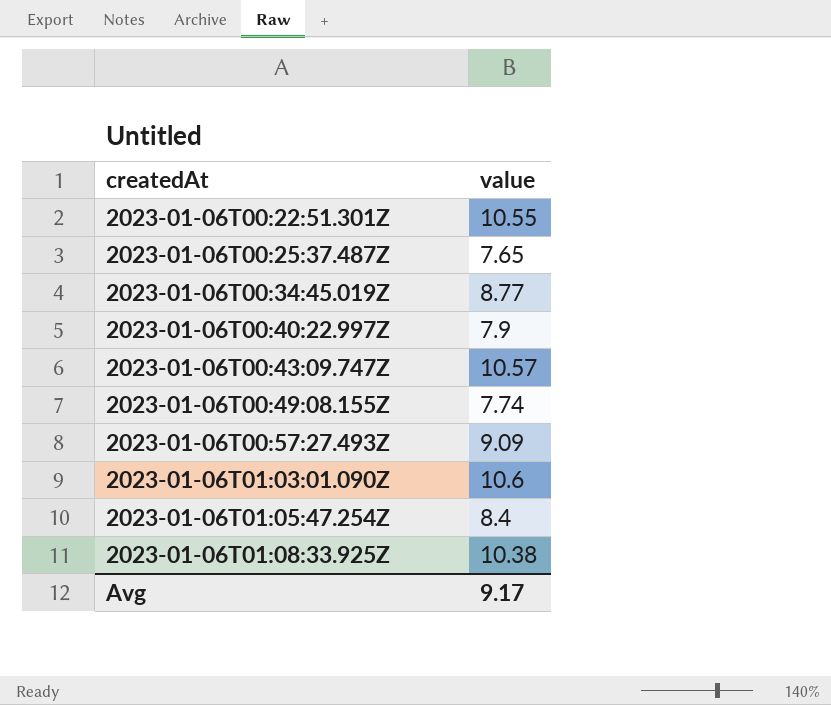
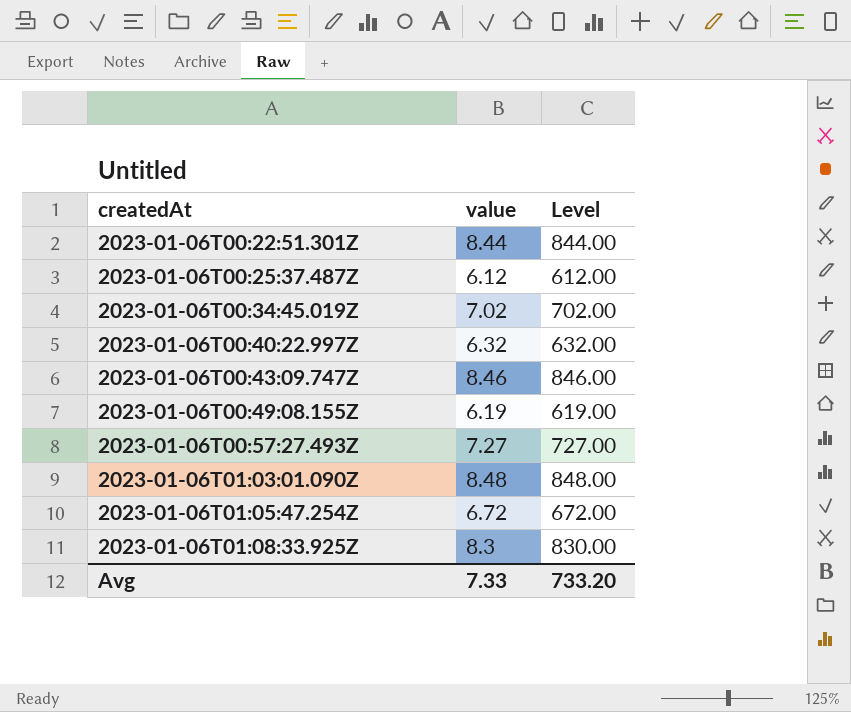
column Level | formula: none -> [value] * 100
2023-01-06T00:22:51.301Z | value: 10.55 -> 8.44
2023-01-06T00:25:37.487Z | value: 7.65 -> 6.12
2023-01-06T00:34:45.019Z | value: 8.77 -> 7.02
2023-01-06T00:40:22.997Z | value: 7.9 -> 6.32
2023-01-06T00:43:09.747Z | value: 10.57 -> 8.46
2023-01-06T00:49:08.155Z | value: 7.74 -> 6.19
2023-01-06T00:57:27.493Z | value: 9.09 -> 7.27
2023-01-06T01:03:01.090Z | value: 10.6 -> 8.48
2023-01-06T01:05:47.254Z | value: 8.4 -> 6.72
2023-01-06T01:08:33.925Z | value: 10.38 -> 8.3
Avg | value: 9.17 -> 7.33

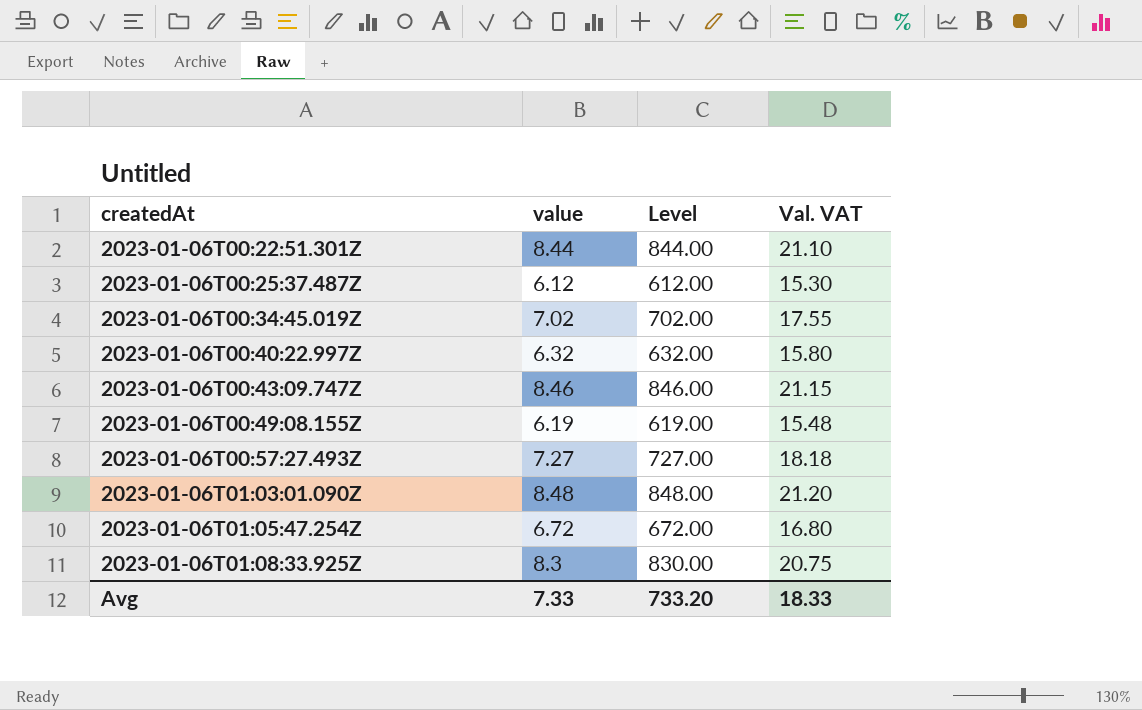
column Val. VAT | formula: none -> [value] * 2.5

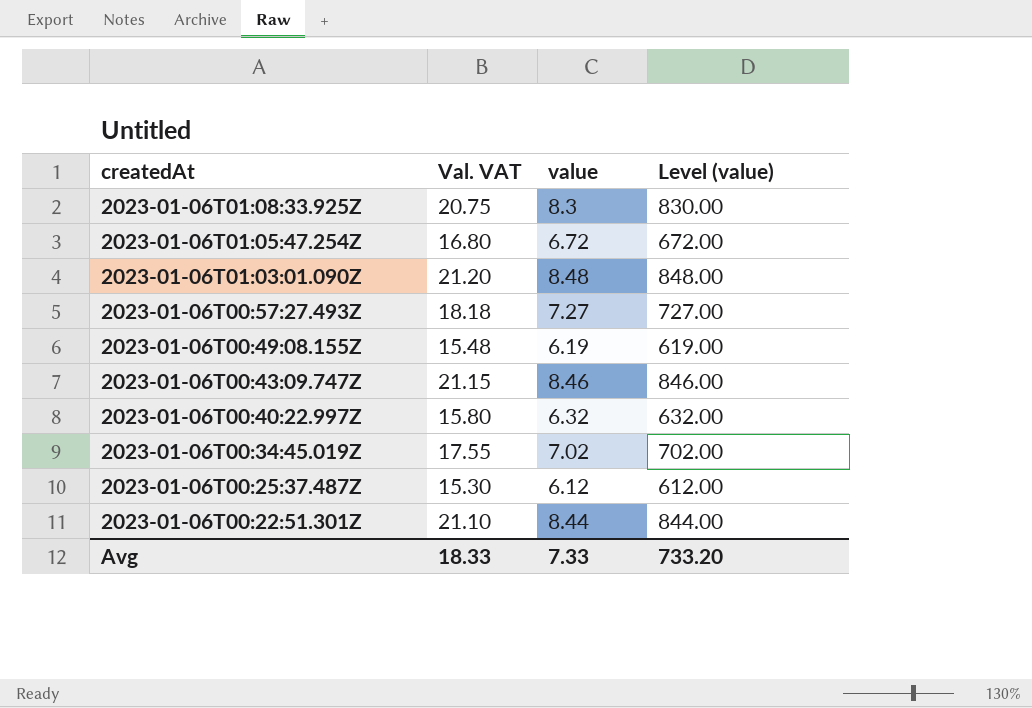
row order: createdAt ascending -> createdAt descending
column Val. VAT | position: 4 -> 2
column name: Level -> Level (value)

